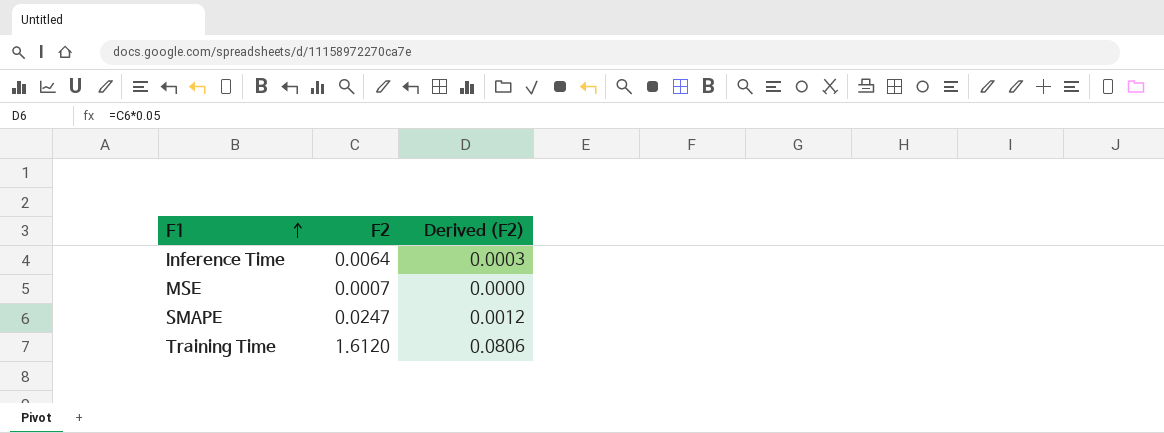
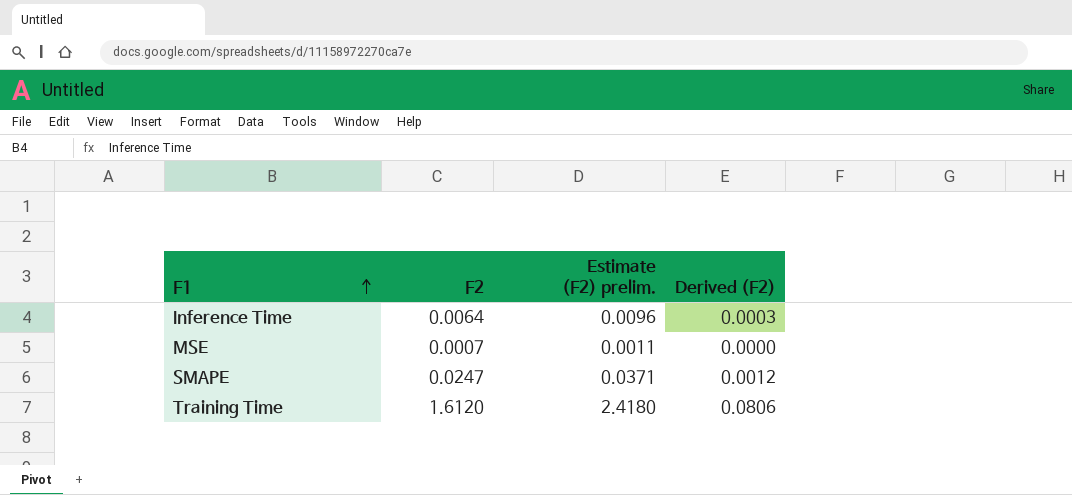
column Estimate (F2) prelim. | formula: none -> [F2] * 1.5

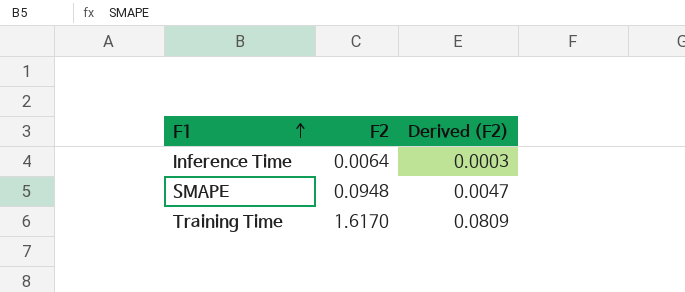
column Estimate (F2) prelim. | formula: [F2] * 1.5 -> none
row MSE: 0.0007 | 0.0011 | 0.0000 -> none
SMAPE | F2: 0.0247 -> 0.0948
SMAPE | Derived (F2): 0.0012 -> 0.0047
Training Time | F2: 1.6120 -> 1.6170
Training Time | Derived (F2): 0.0806 -> 0.0809

